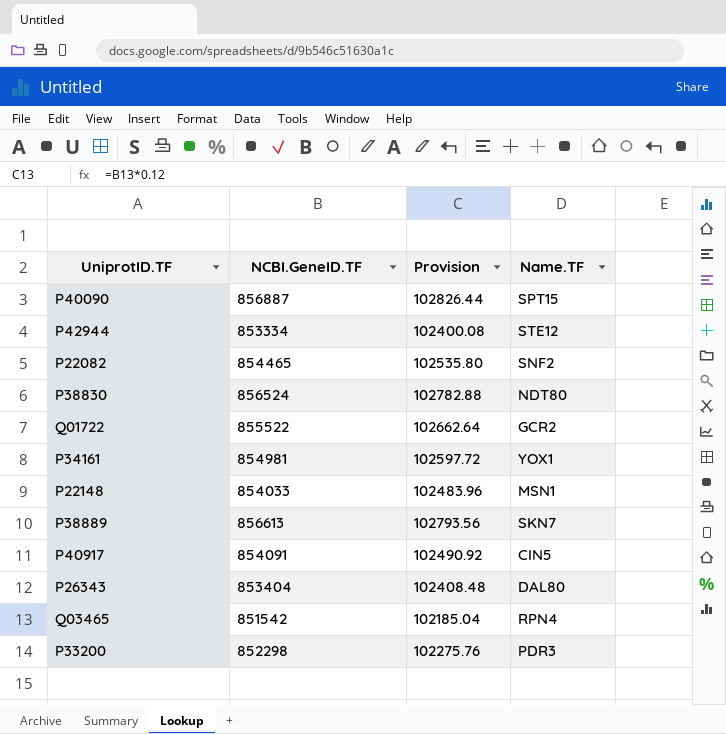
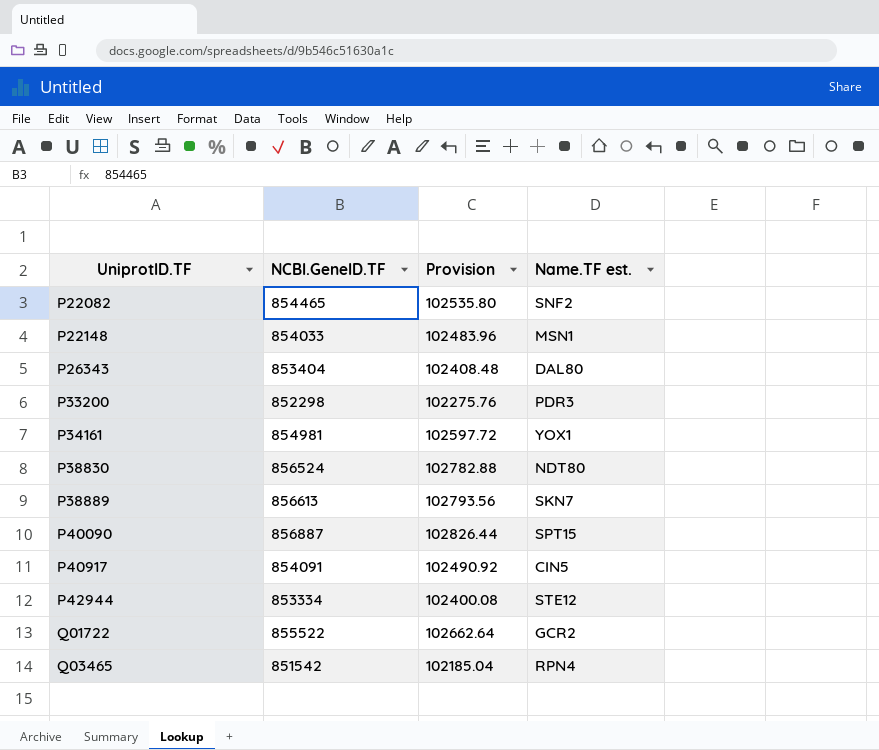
row order: none -> UniprotID.TF ascending
column name: Name.TF -> Name.TF est.

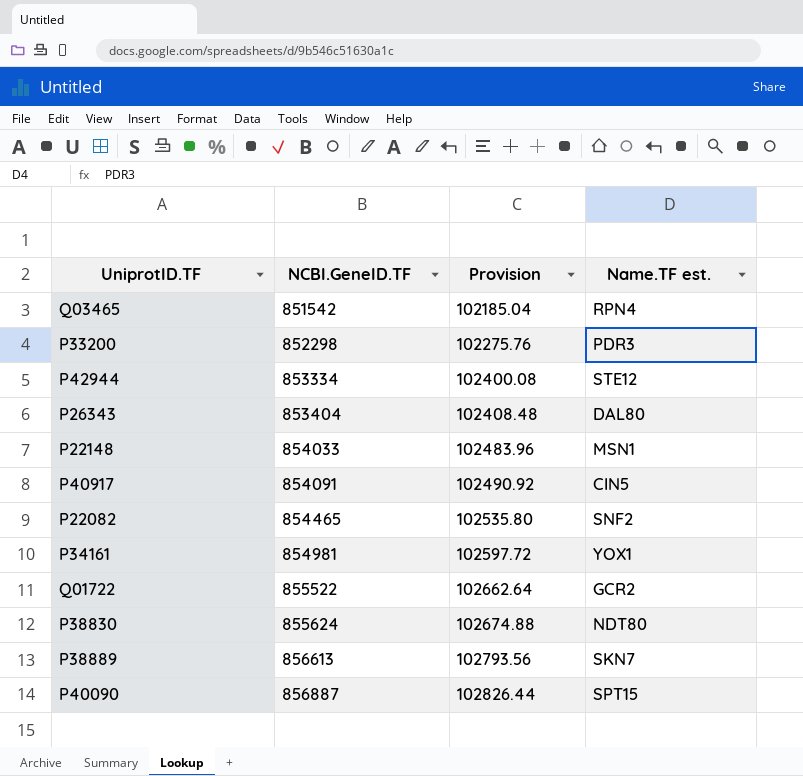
row order: UniprotID.TF ascending -> NCBI.GeneID.TF ascending
P38830 | NCBI.GeneID.TF: 856524 -> 855624
P38830 | Provision: 102782.88 -> 102674.88

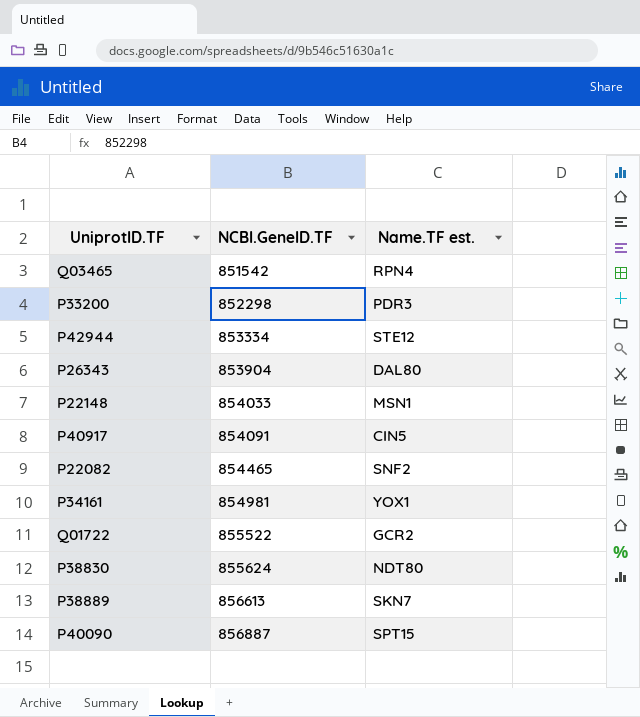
column Provision | formula: [NCBI.GeneID.TF] * 0.12 -> none
P26343 | NCBI.GeneID.TF: 853404 -> 853904

